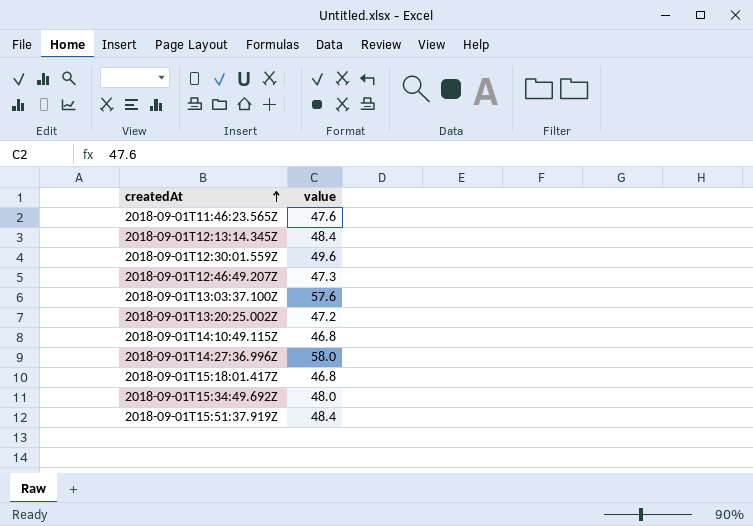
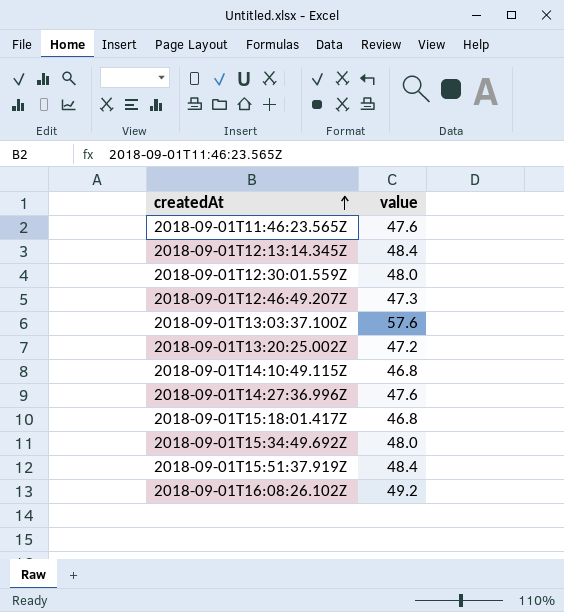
2018-09-01T12:30:01.559Z | value: 49.6 -> 48.0
2018-09-01T14:27:36.996Z | value: 58.0 -> 47.6
row 2018-09-01T16:08:26.102Z: none -> 49.2

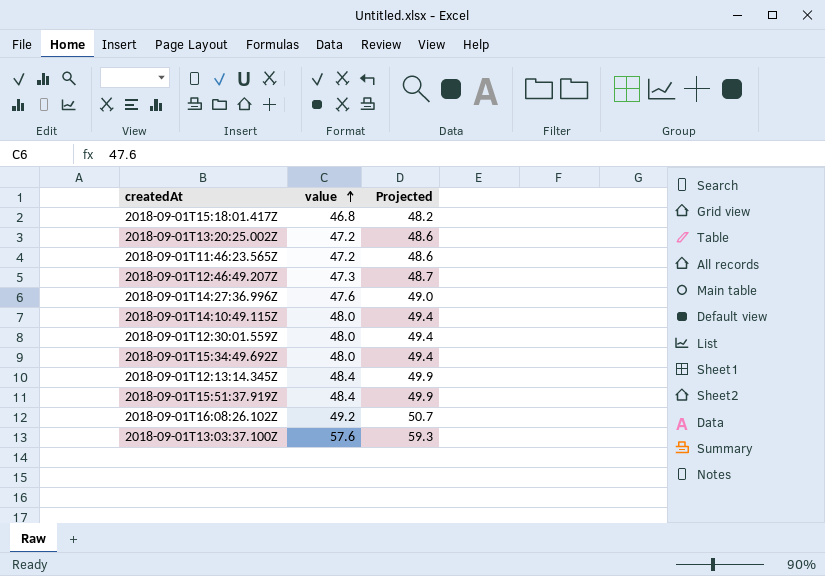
row order: createdAt ascending -> value ascending
column Projected | formula: none -> [value] * 1.03
2018-09-01T11:46:23.565Z | value: 47.6 -> 47.2
2018-09-01T14:10:49.115Z | value: 46.8 -> 48.0

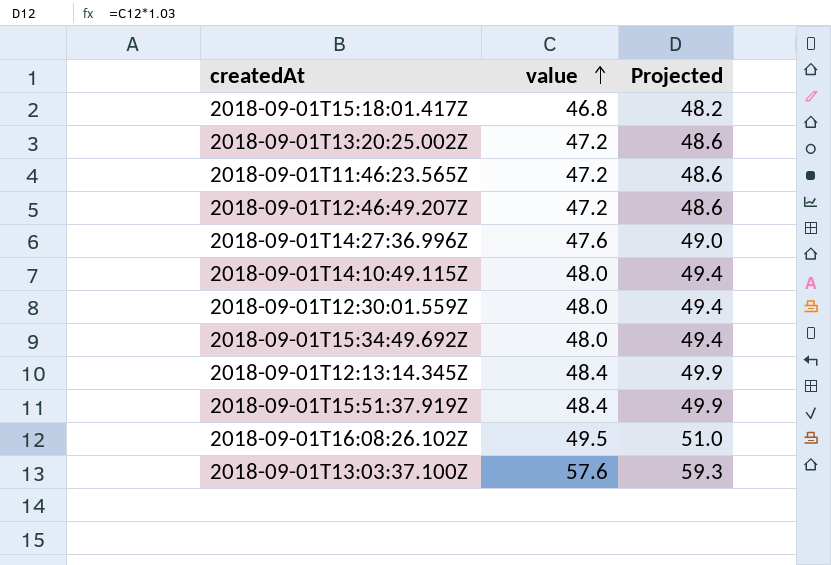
2018-09-01T12:46:49.207Z | value: 47.3 -> 47.2
2018-09-01T12:46:49.207Z | Projected: 48.7 -> 48.6
2018-09-01T16:08:26.102Z | value: 49.2 -> 49.5
2018-09-01T16:08:26.102Z | Projected: 50.7 -> 51.0

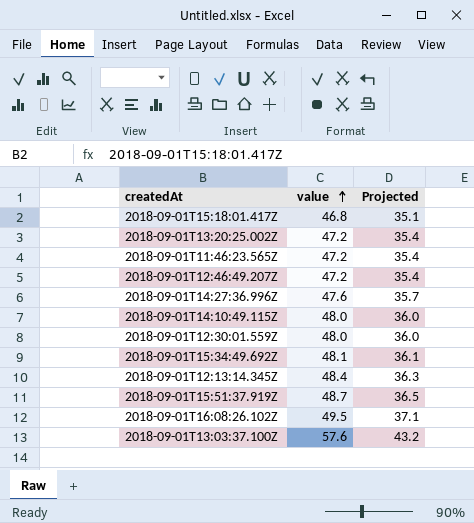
column Projected | formula: [value] * 1.03 -> [value] * 0.75
2018-09-01T15:34:49.692Z | value: 48.0 -> 48.1
2018-09-01T15:51:37.919Z | value: 48.4 -> 48.7

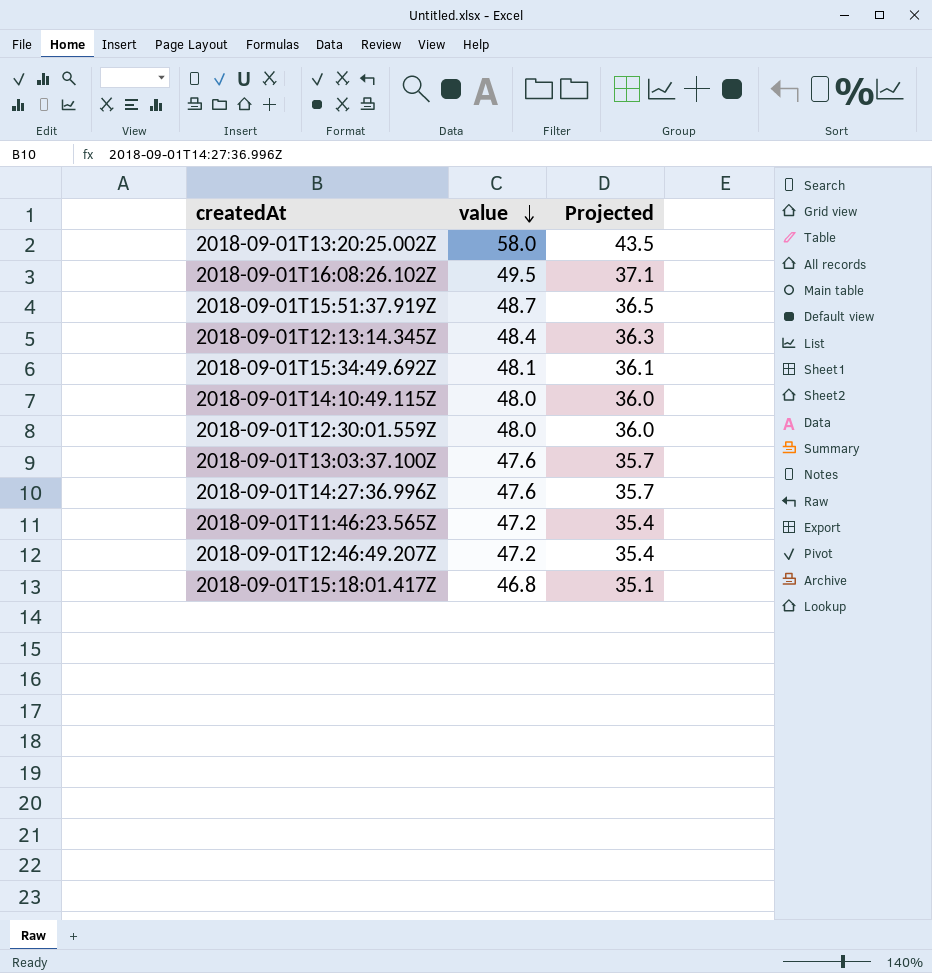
row order: value ascending -> value descending
2018-09-01T13:20:25.002Z | value: 47.2 -> 58.0
2018-09-01T13:20:25.002Z | Projected: 35.4 -> 43.5
2018-09-01T13:03:37.100Z | value: 57.6 -> 47.6
2018-09-01T13:03:37.100Z | Projected: 43.2 -> 35.7

